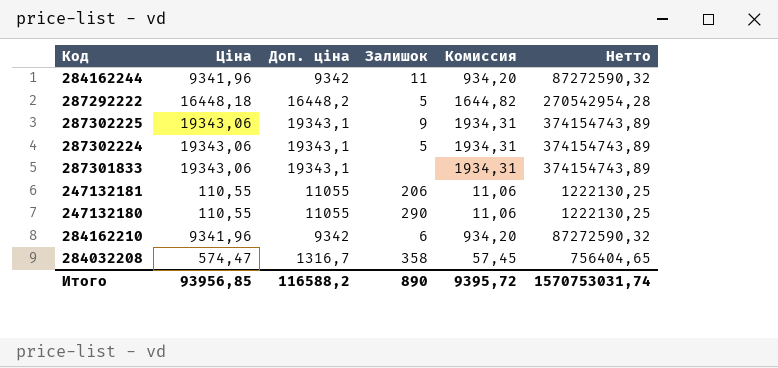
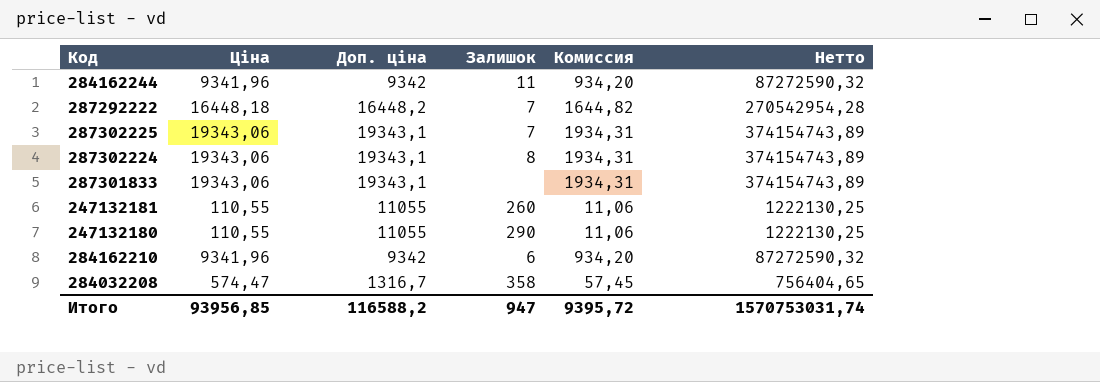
287292222 | Залишок: 5 -> 7
287302225 | Залишок: 9 -> 7
287302224 | Залишок: 5 -> 8
247132181 | Залишок: 206 -> 260
Итого | Залишок: 890 -> 947

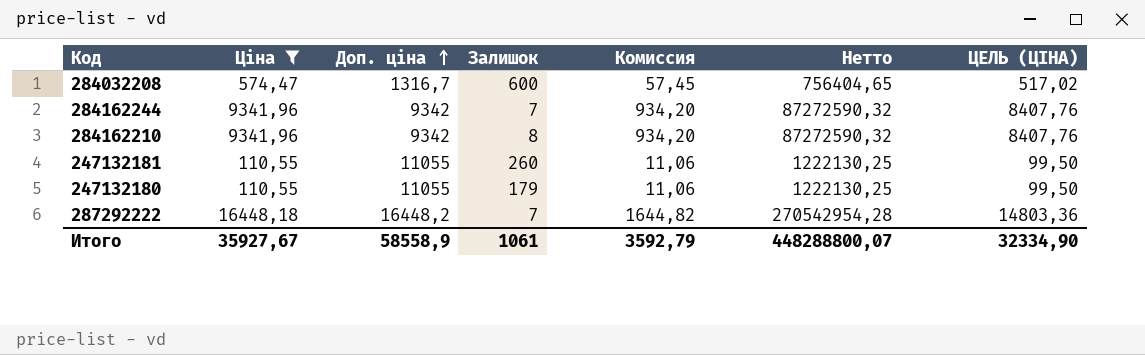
filter: none -> Ціна != 19343,06
row order: none -> Доп. ціна ascending
column ЦЕЛЬ (ЦІНА) | formula: none -> [Ціна] * 0,9
284032208 | Залишок: 358 -> 600
284162244 | Залишок: 11 -> 7
284162210 | Залишок: 6 -> 8
247132180 | Залишок: 290 -> 179
Итого | Ціна: 93956,85 -> 35927,67
Итого | Доп. ціна: 116588,2 -> 58558,9
Итого | Залишок: 947 -> 1061
Итого | Комиссия: 9395,72 -> 3592,79
Итого | Нетто: 1570753031,74 -> 448288800,07

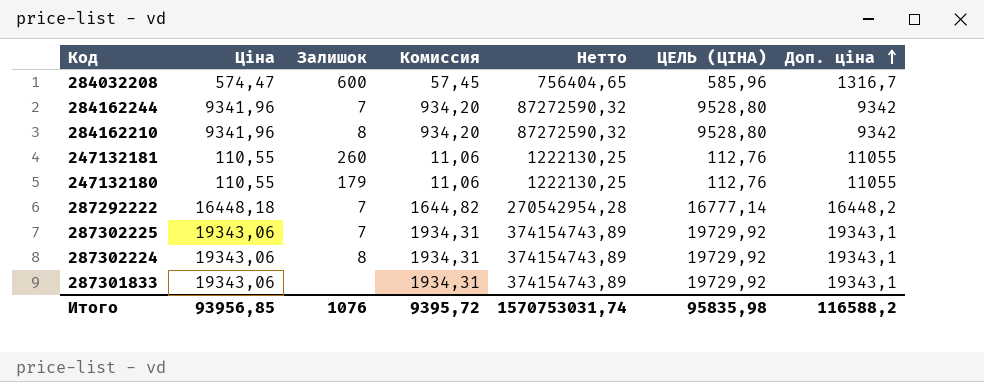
filter: Ціна != 19343,06 -> none
column ЦЕЛЬ (ЦІНА) | formula: [Ціна] * 0,9 -> [Ціна] * 1,02
column Доп. ціна | position: 3 -> 7
Итого | Ціна: 35927,67 -> 93956,85
Итого | Залишок: 1061 -> 1076
Итого | Комиссия: 3592,79 -> 9395,72
Итого | Нетто: 448288800,07 -> 1570753031,74
Итого | ЦЕЛЬ (ЦІНА): 32334,90 -> 95835,98
Итого | Доп. ціна: 58558,9 -> 116588,2

